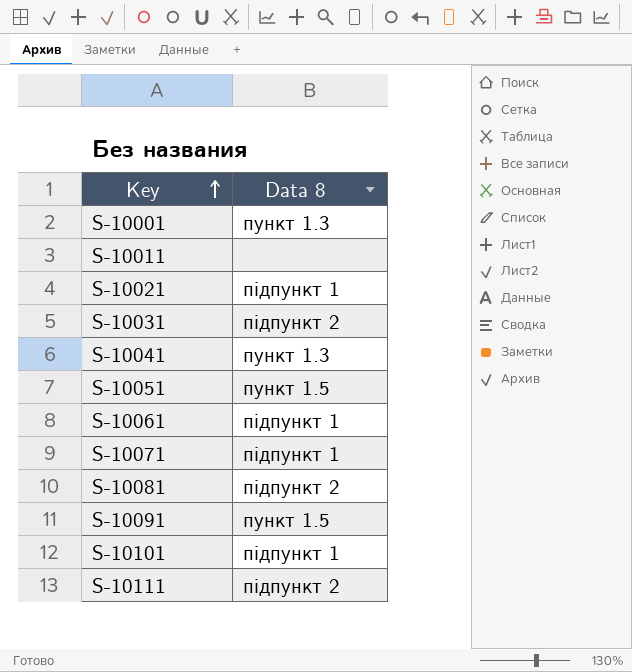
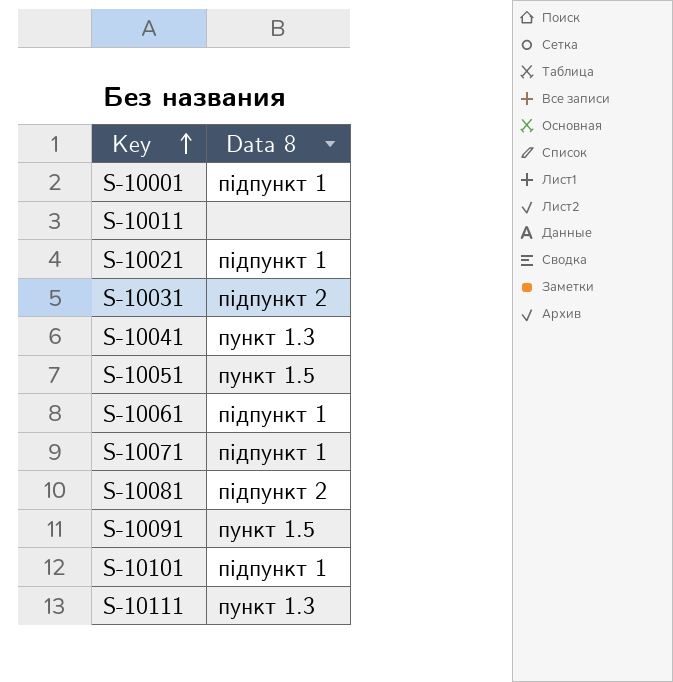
S-10001 | Data 8: пункт 1.3 -> підпункт 1
S-10111 | Data 8: підпункт 2 -> пункт 1.3

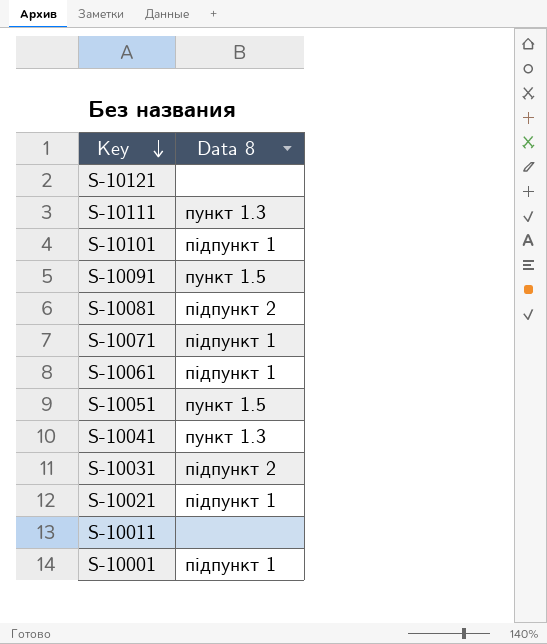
row order: Key ascending -> Key descending
row S-10121: none -> none

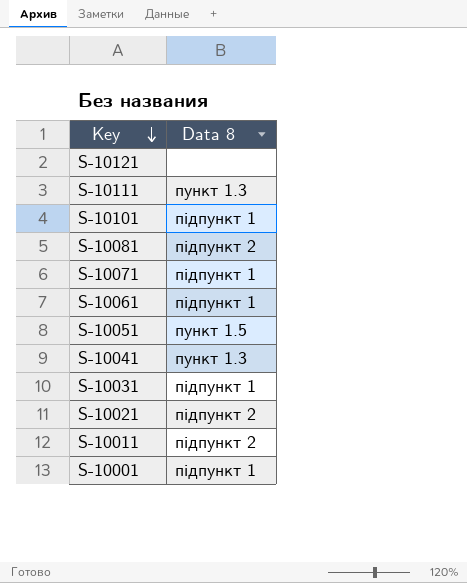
row S-10091: пункт 1.5 -> none
S-10031 | Data 8: підпункт 2 -> підпункт 1
S-10021 | Data 8: підпункт 1 -> підпункт 2
S-10011 | Data 8: none -> підпункт 2

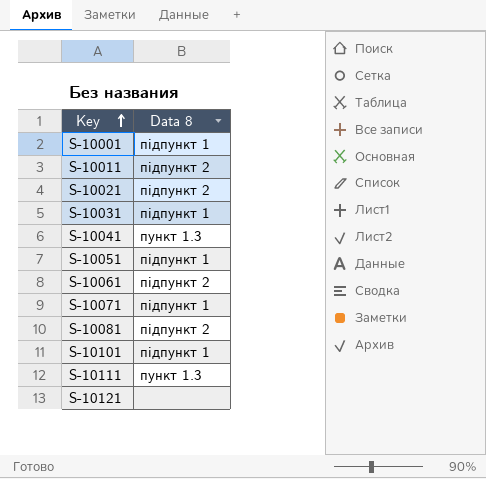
row order: Key descending -> Key ascending
S-10051 | Data 8: пункт 1.5 -> підпункт 1
S-10061 | Data 8: підпункт 1 -> підпункт 2

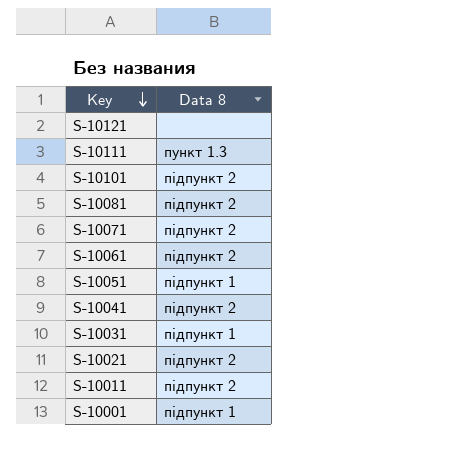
row order: Key ascending -> Key descending
S-10101 | Data 8: підпункт 1 -> підпункт 2
S-10071 | Data 8: підпункт 1 -> підпункт 2
S-10041 | Data 8: пункт 1.3 -> підпункт 2

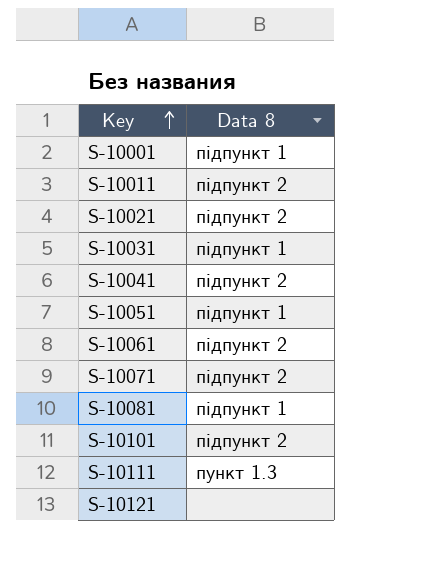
row order: Key descending -> Key ascending
S-10081 | Data 8: підпункт 2 -> підпункт 1

